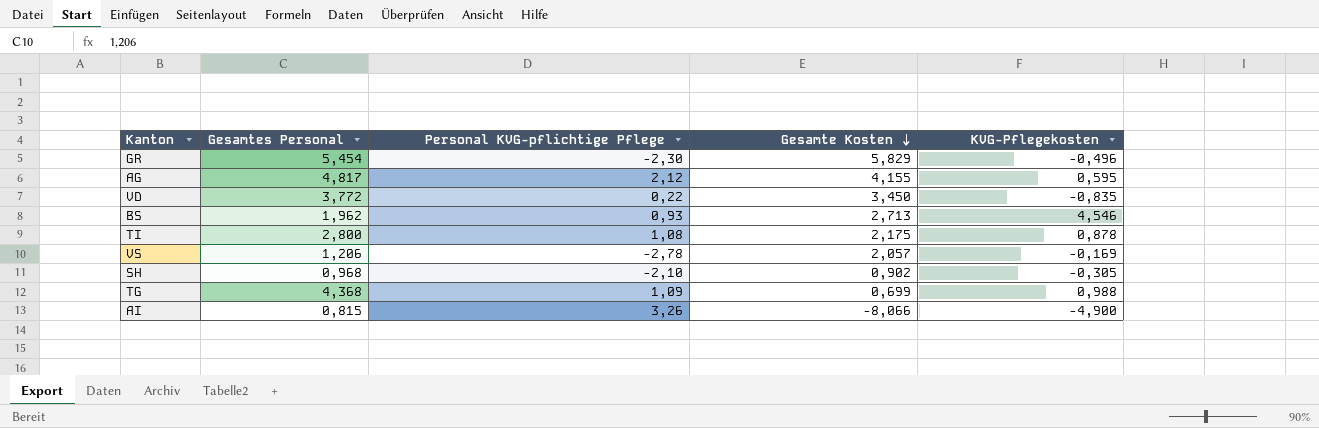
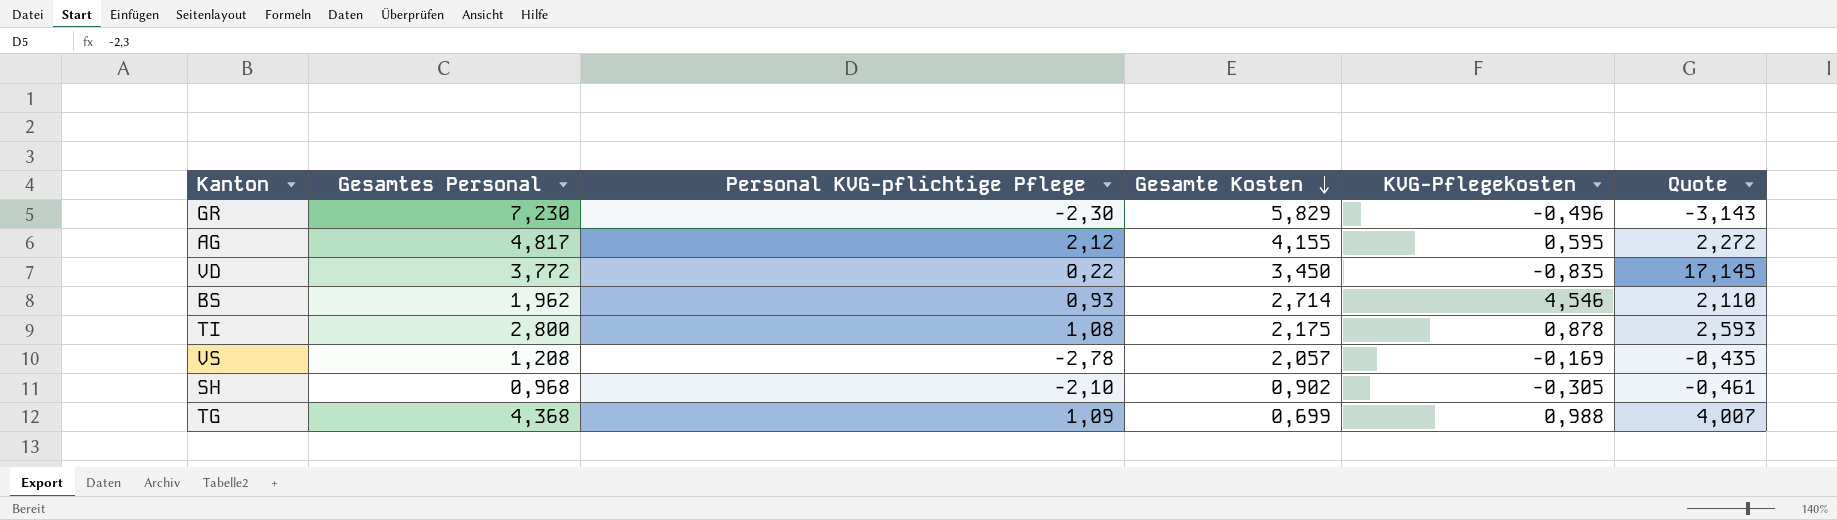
column Quote | formula: none -> [Gesamtes Personal] / [Personal KVG-pflichtige Pflege]
row AI: 0,815 | 3,26 | -8,066 | -4,900 -> none
GR | Gesamtes Personal: 5,454 -> 7,230
BS | Gesamte Kosten: 2,713 -> 2,714
VS | Gesamtes Personal: 1,206 -> 1,208

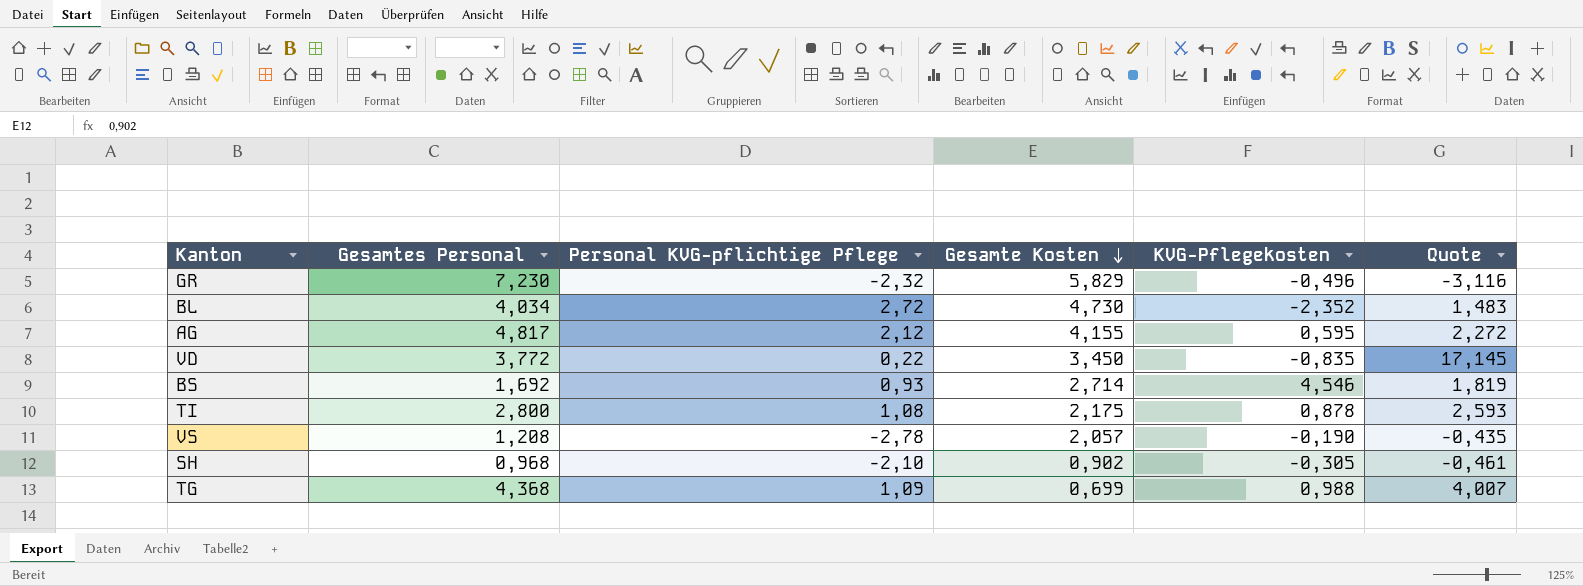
GR | Personal KVG-pflichtige Pflege: -2,30 -> -2,32
GR | Quote: -3,143 -> -3,116
row BL: none -> 4,034 | 2,72 | 4,730 | -2,352 | 1,483
BS | Gesamtes Personal: 1,962 -> 1,692
BS | Quote: 2,110 -> 1,819
VS | KVG-Pflegekosten: -0,169 -> -0,190

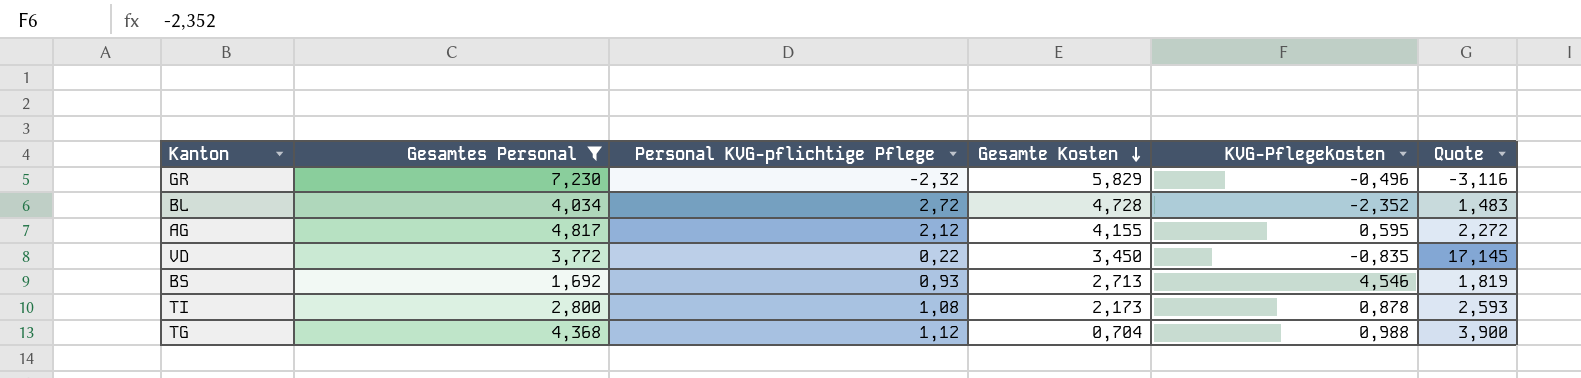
filter: none -> Gesamtes Personal >= 1,692
BL | Gesamte Kosten: 4,730 -> 4,728
BS | Gesamte Kosten: 2,714 -> 2,713
TI | Gesamte Kosten: 2,175 -> 2,173
TG | Personal KVG-pflichtige Pflege: 1,09 -> 1,12
TG | Gesamte Kosten: 0,699 -> 0,704
TG | Quote: 4,007 -> 3,900

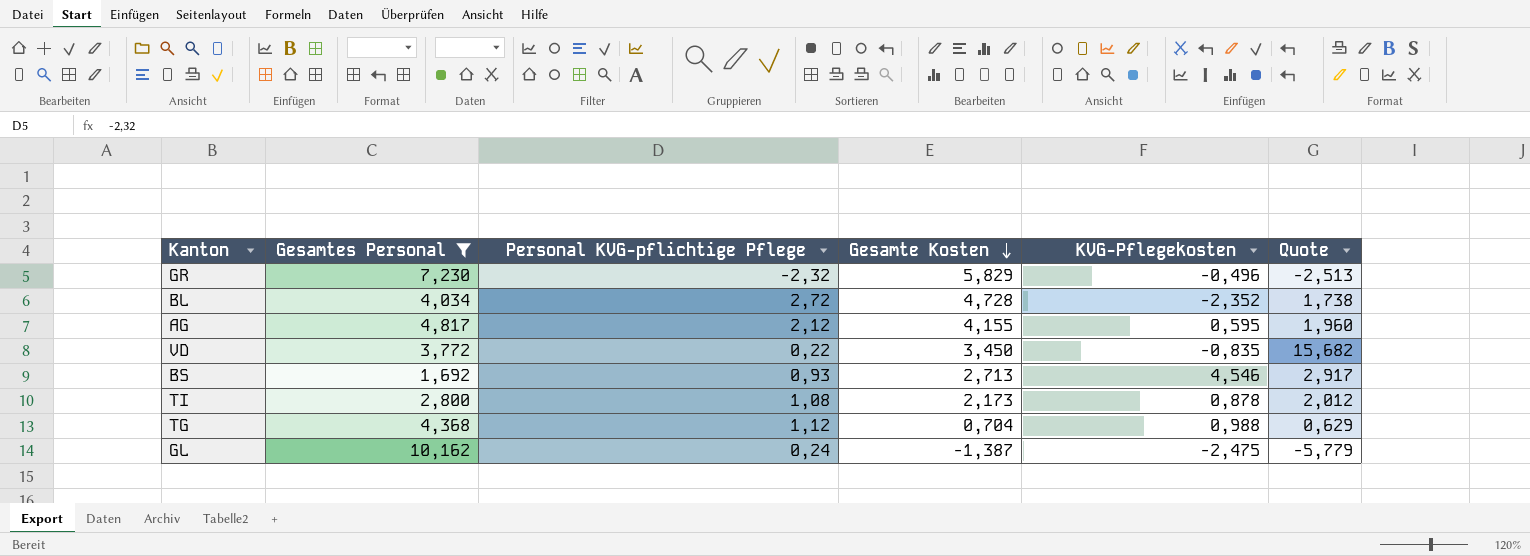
column Quote | formula: [Gesamtes Personal] / [Personal KVG-pflichtige Pflege] -> [Gesamte Kosten] / [Personal KVG-pflichtige Pflege]
row GL: none -> 10,162 | 0,24 | -1,387 | -2,475 | -5,779

